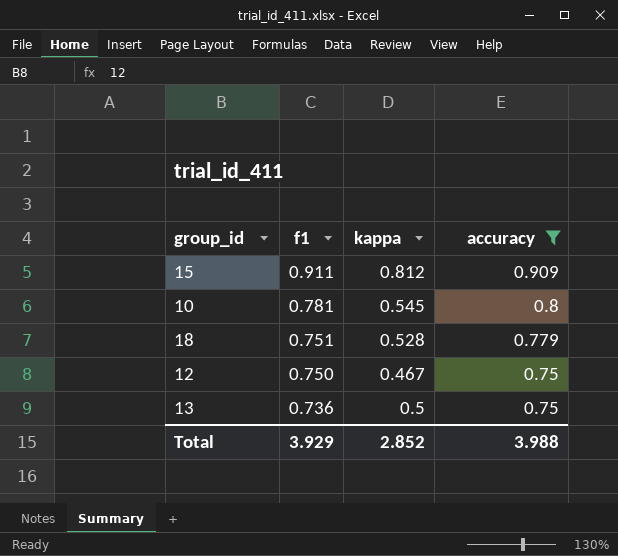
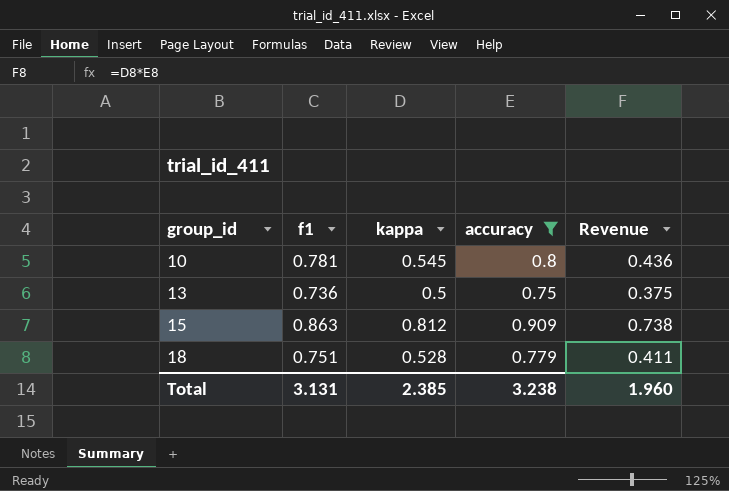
row order: f1 descending -> group_id ascending
column Revenue | formula: none -> [kappa] * [accuracy]
row 12: 0.750 | 0.467 | 0.75 -> none
15 | f1: 0.911 -> 0.863
Total | f1: 3.929 -> 3.131
Total | kappa: 2.852 -> 2.385
Total | accuracy: 3.988 -> 3.238

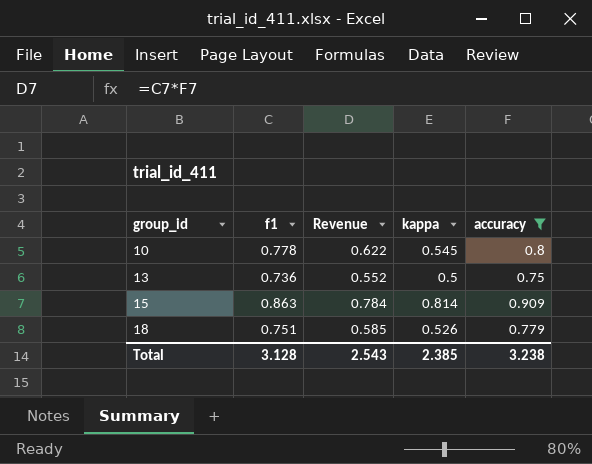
column Revenue | formula: [kappa] * [accuracy] -> [f1] * [accuracy]
column Revenue | position: 5 -> 3
10 | f1: 0.781 -> 0.778
15 | kappa: 0.812 -> 0.814
18 | kappa: 0.528 -> 0.526
Total | f1: 3.131 -> 3.128
Total | Revenue: 1.960 -> 2.543

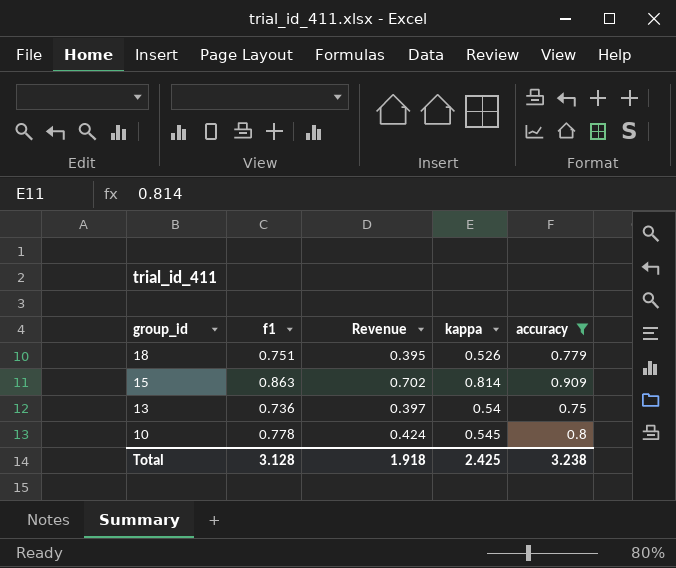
row order: group_id ascending -> group_id descending
column Revenue | formula: [f1] * [accuracy] -> [f1] * [kappa]
13 | kappa: 0.5 -> 0.54
Total | Revenue: 2.543 -> 1.918
Total | kappa: 2.385 -> 2.425

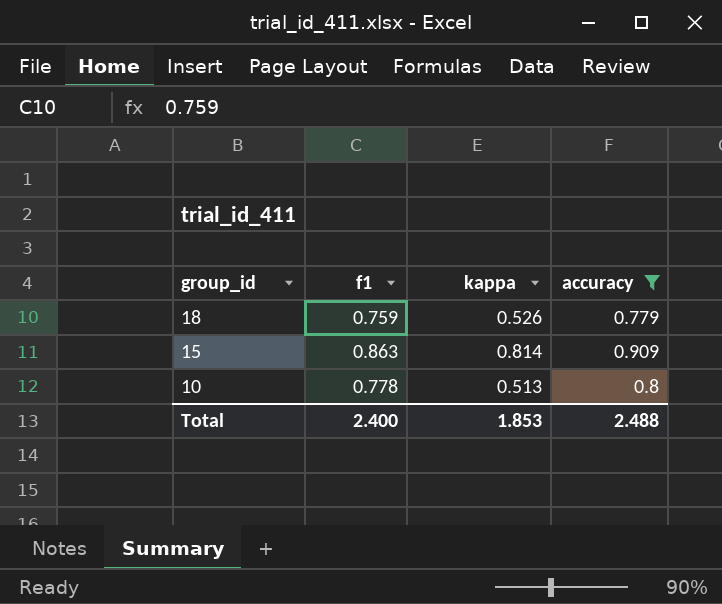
column Revenue | formula: [f1] * [kappa] -> none
row 13: 0.736 | 0.397 | 0.54 | 0.75 -> none
18 | f1: 0.751 -> 0.759
10 | kappa: 0.545 -> 0.513
Total | f1: 3.128 -> 2.400
Total | kappa: 2.425 -> 1.853
Total | accuracy: 3.238 -> 2.488

